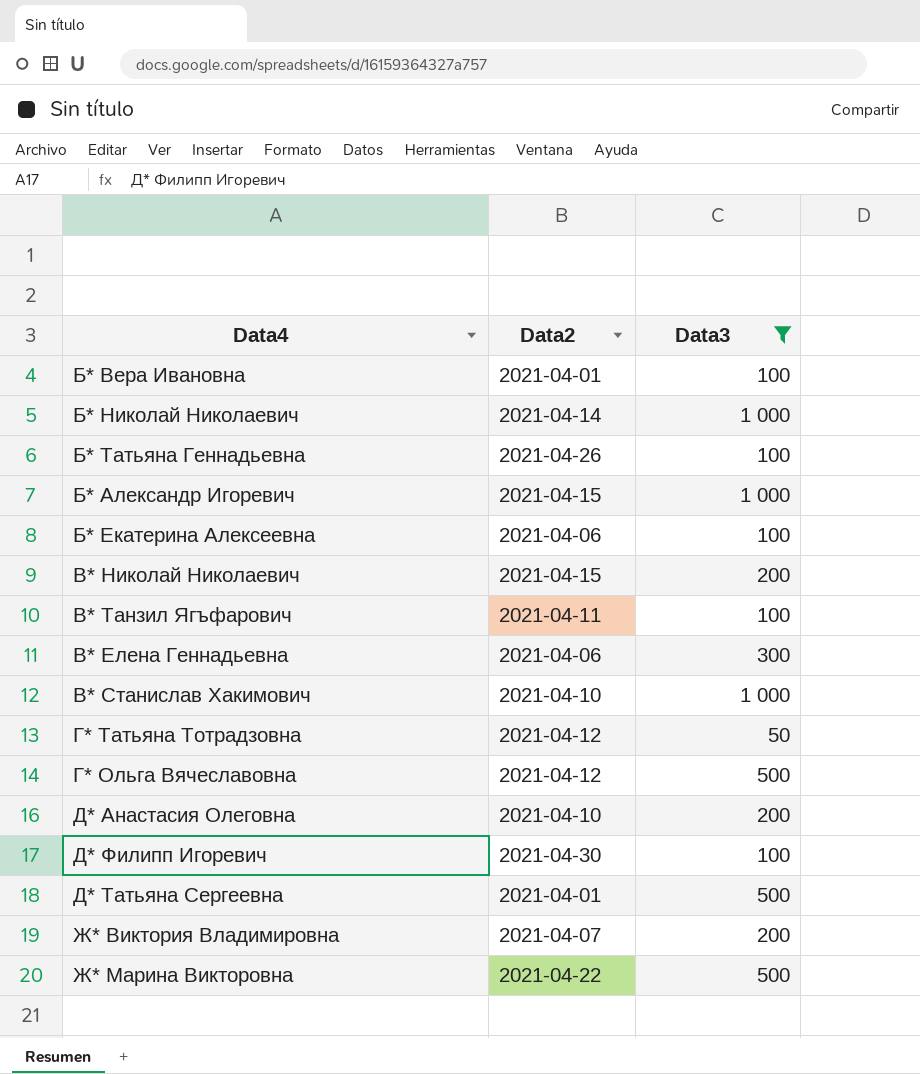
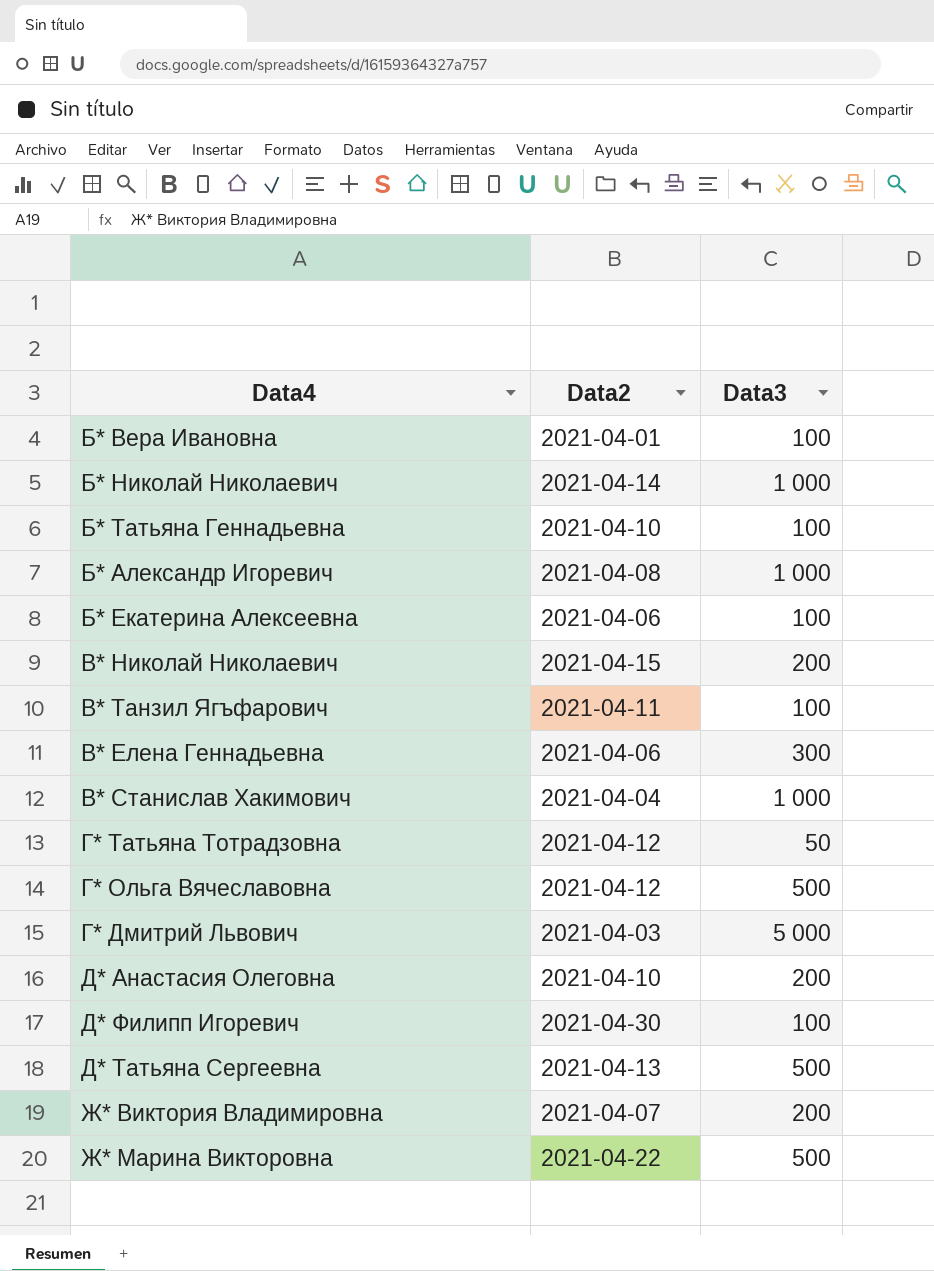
filter: Data3 != 5 000 -> none
Б* Татьяна Геннадьевна | Data2: 2021-04-26 -> 2021-04-10
Б* Александр Игоревич | Data2: 2021-04-15 -> 2021-04-08
В* Станислав Хакимович | Data2: 2021-04-10 -> 2021-04-04
Д* Татьяна Сергеевна | Data2: 2021-04-01 -> 2021-04-13

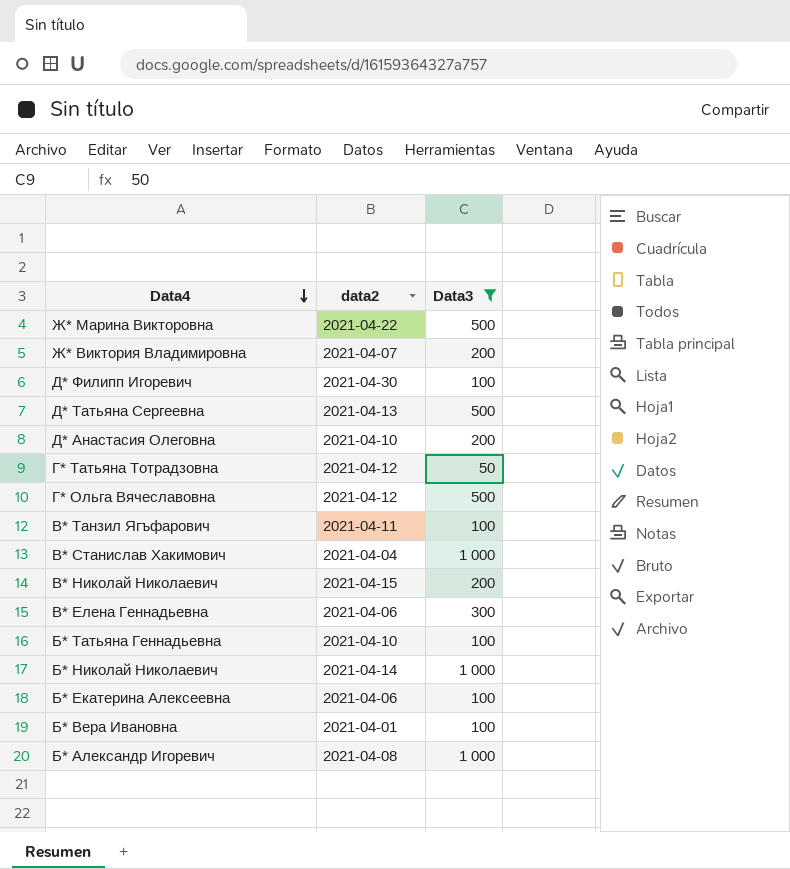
filter: none -> Data3 != 5 000
row order: none -> Data4 descending
column name: Data2 -> data2

